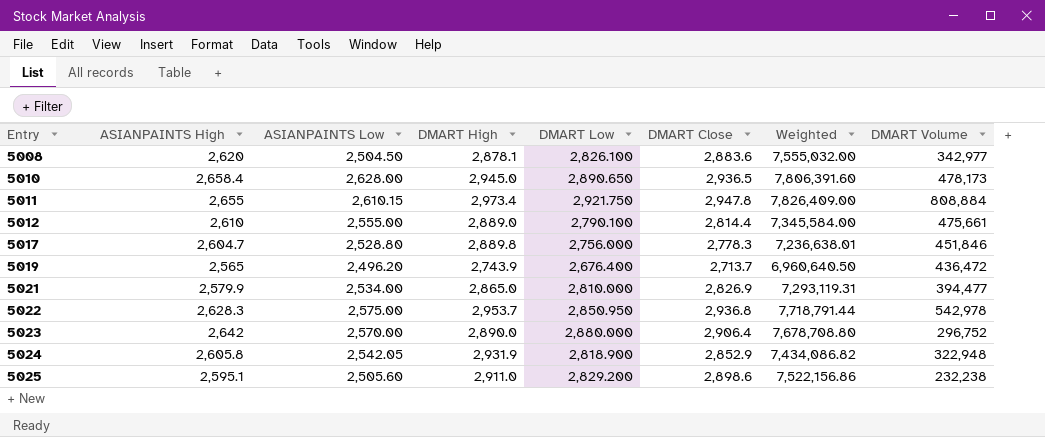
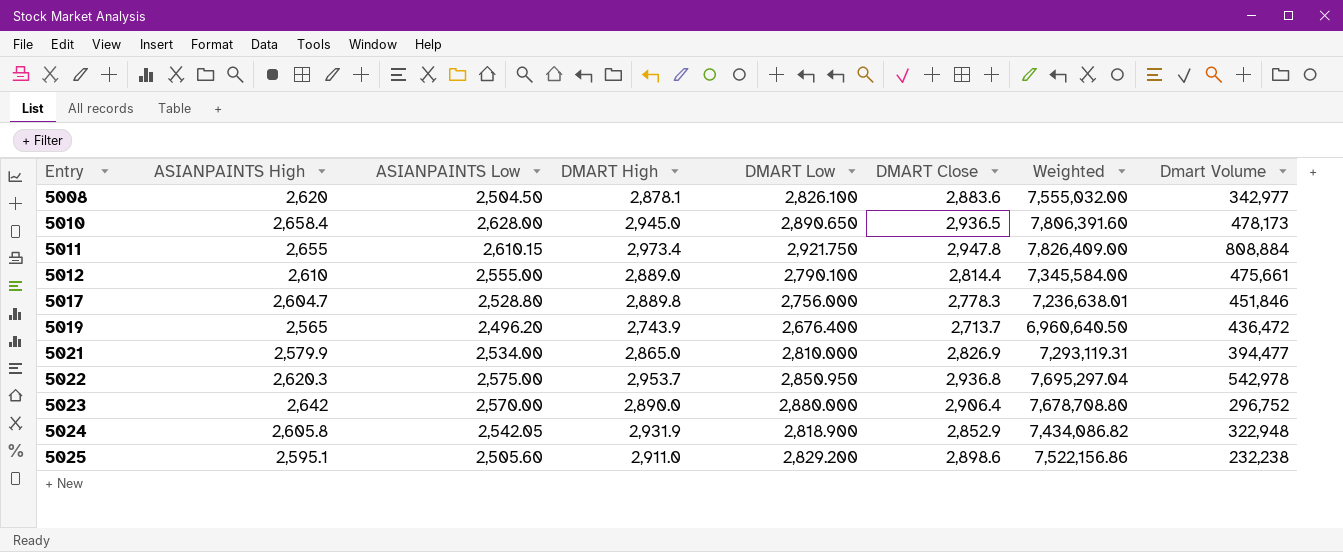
column name: DMART Volume -> Dmart Volume
5022 | ASIANPAINTS High: 2,628.3 -> 2,620.3
5022 | Weighted: 7,718,791.44 -> 7,695,297.04

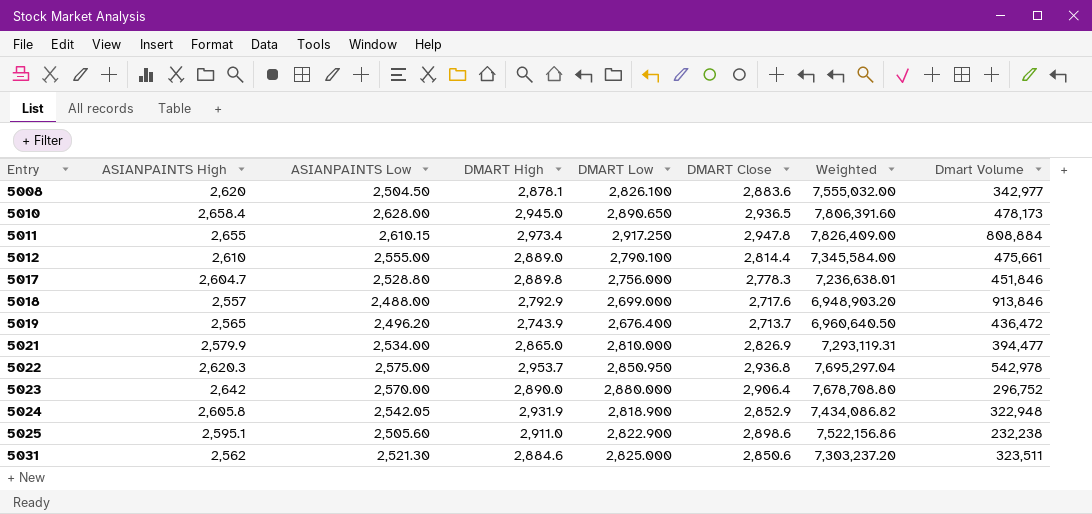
5011 | DMART Low: 2,921.750 -> 2,917.250
row 5018: none -> 2,557 | 2,488.00 | 2,792.9 | 2,699.000 | 2,717.6 | 6,948,903.20 | 913,846
5025 | DMART Low: 2,829.200 -> 2,822.900
row 5031: none -> 2,562 | 2,521.30 | 2,884.6 | 2,825.000 | 2,850.6 | 7,303,237.20 | 323,511

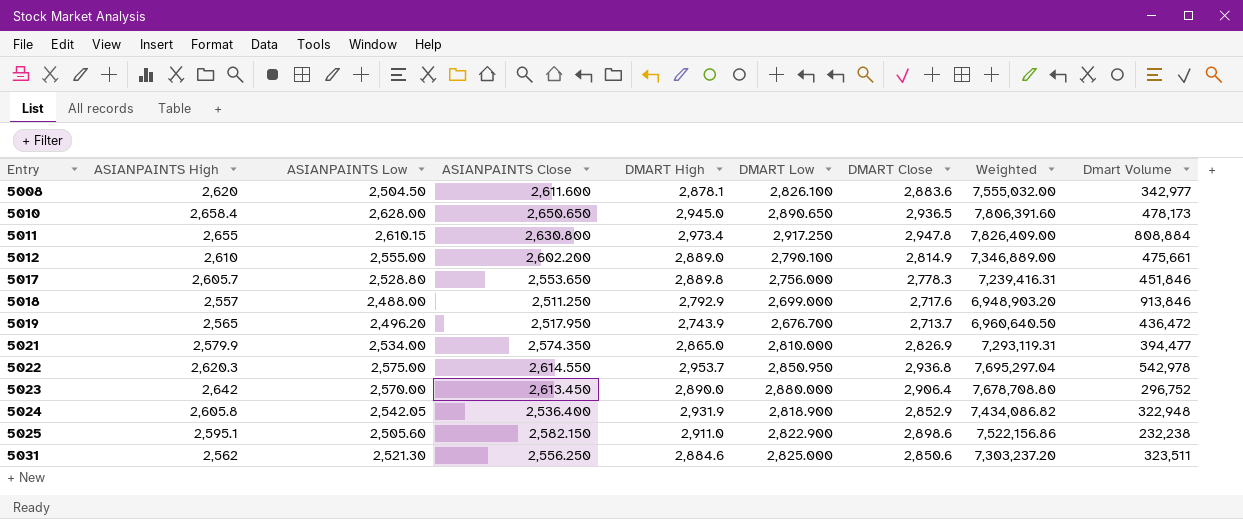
column ASIANPAINTS Close | position: none -> 4
5012 | DMART Close: 2,814.4 -> 2,814.9
5012 | Weighted: 7,345,584.00 -> 7,346,889.00
5017 | ASIANPAINTS High: 2,604.7 -> 2,605.7
5017 | Weighted: 7,236,638.01 -> 7,239,416.31
5019 | DMART Low: 2,676.400 -> 2,676.700

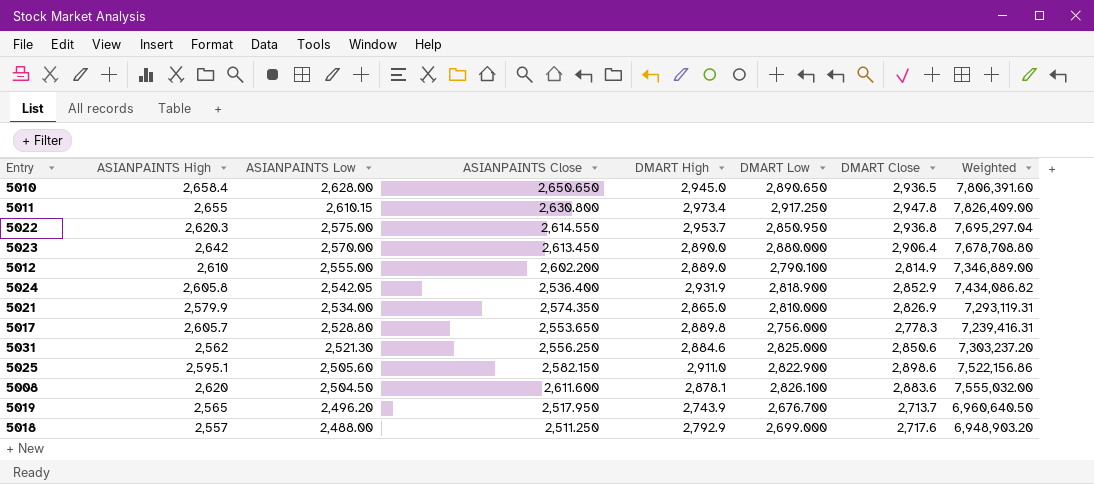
row order: Entry ascending -> ASIANPAINTS Low descending
column Dmart Volume | position: 9 -> none

